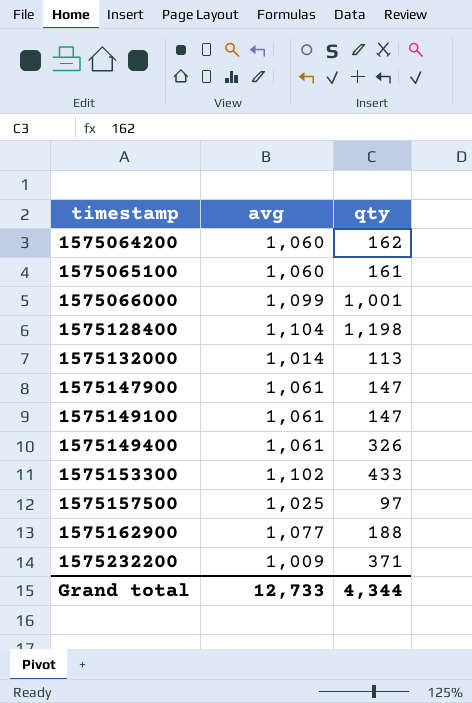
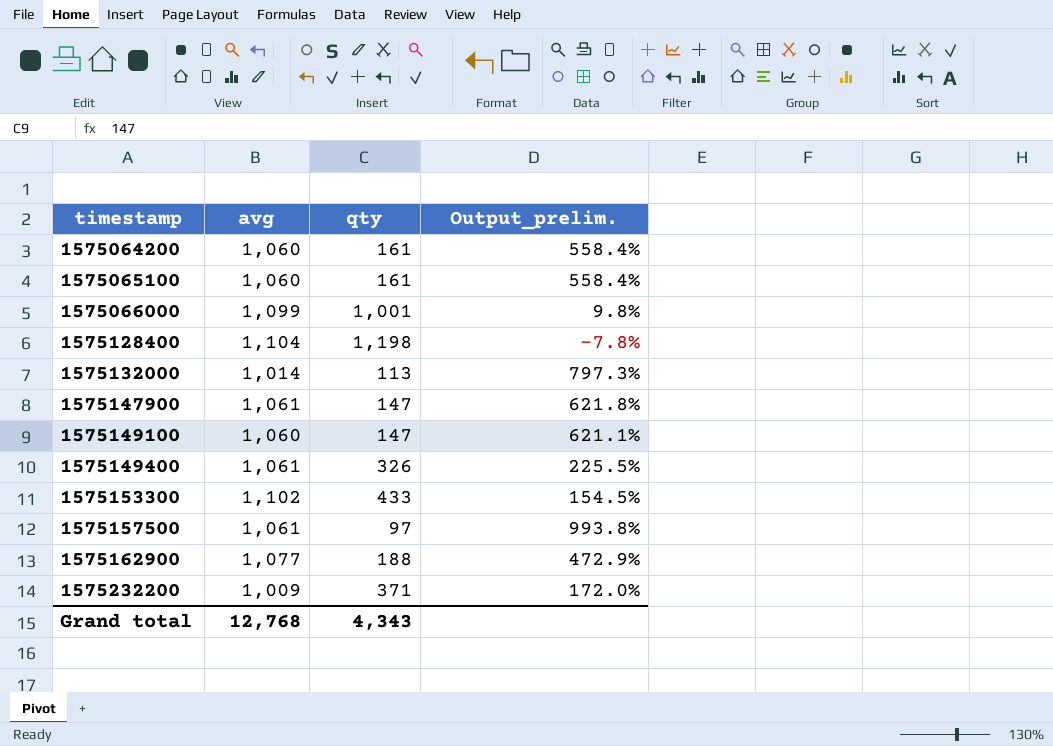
column Output_prelim. | formula: none -> ([avg] - [qty]) / [qty]
1575064200 | qty: 162 -> 161
1575149100 | avg: 1,061 -> 1,060
1575157500 | avg: 1,025 -> 1,061
Grand total | avg: 12,733 -> 12,768
Grand total | qty: 4,344 -> 4,343

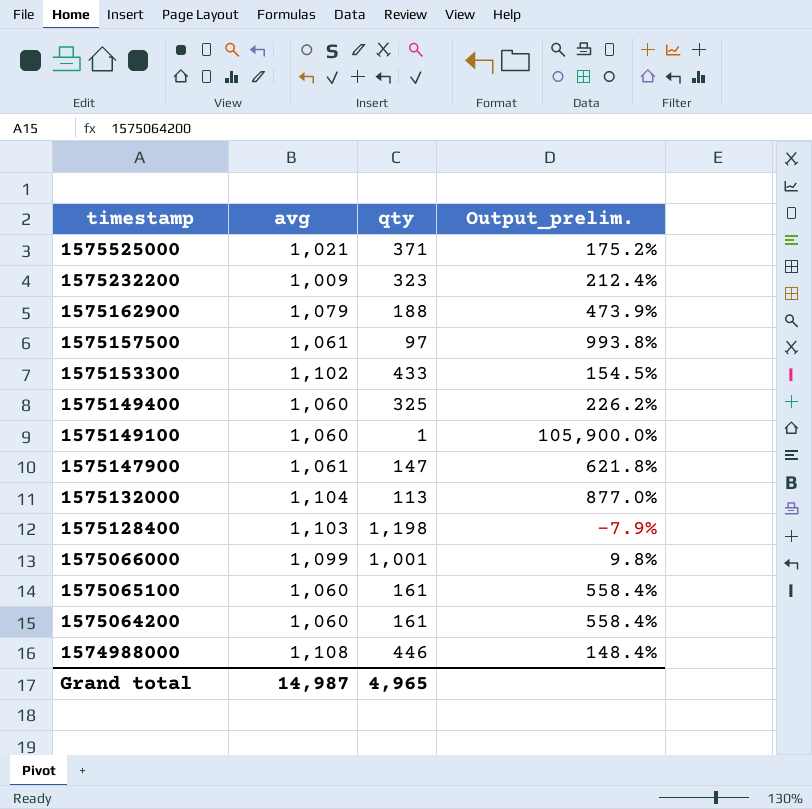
row order: timestamp ascending -> timestamp descending
row 1575525000: none -> 1,021 | 371 | 175.2%
1575232200 | qty: 371 -> 323
1575232200 | Output_prelim.: 172.0% -> 212.4%
1575162900 | avg: 1,077 -> 1,079
1575162900 | Output_prelim.: 472.9% -> 473.9%
1575149400 | avg: 1,061 -> 1,060
1575149400 | qty: 326 -> 325
1575149400 | Output_prelim.: 225.5% -> 226.2%
1575149100 | qty: 147 -> 1
1575149100 | Output_prelim.: 621.1% -> 105,900.0%
1575132000 | avg: 1,014 -> 1,104
1575132000 | Output_prelim.: 797.3% -> 877.0%
1575128400 | avg: 1,104 -> 1,103
1575128400 | Output_prelim.: -7.8% -> -7.9%
row 1574988000: none -> 1,108 | 446 | 148.4%
Grand total | avg: 12,768 -> 14,987
Grand total | qty: 4,343 -> 4,965

